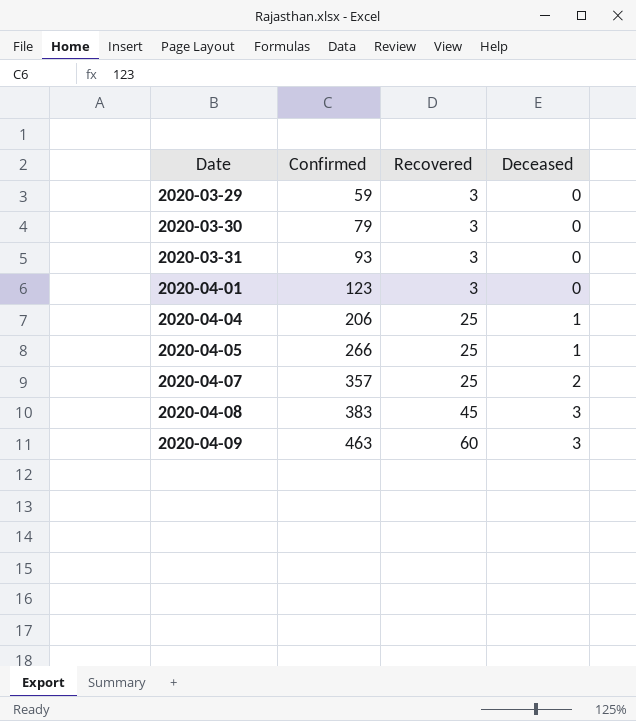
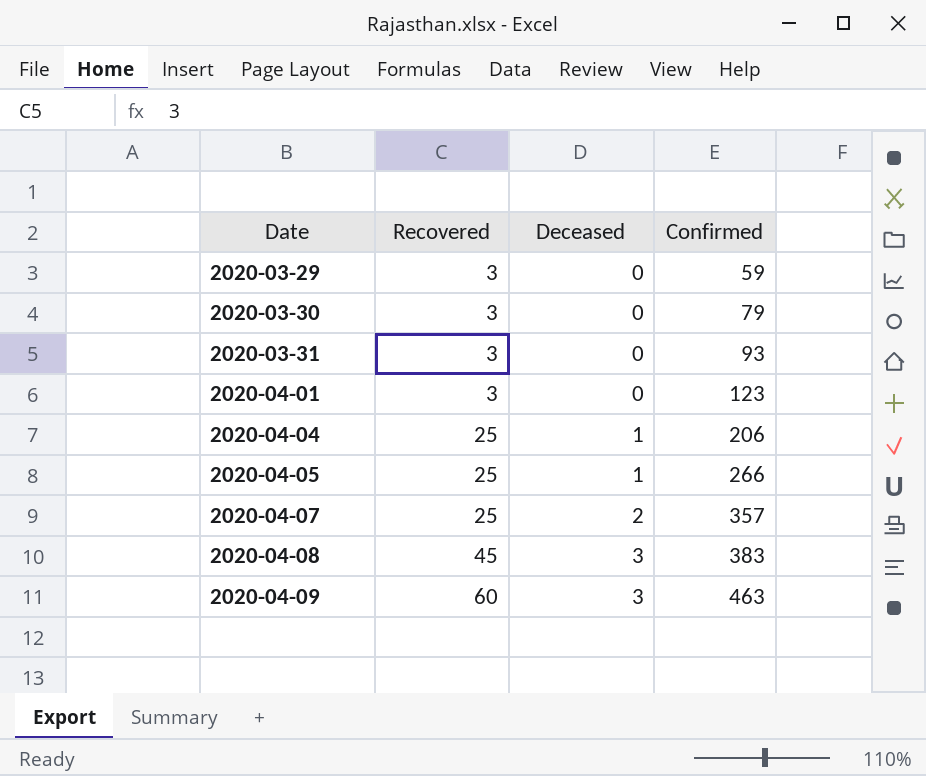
column Confirmed | position: 2 -> 4

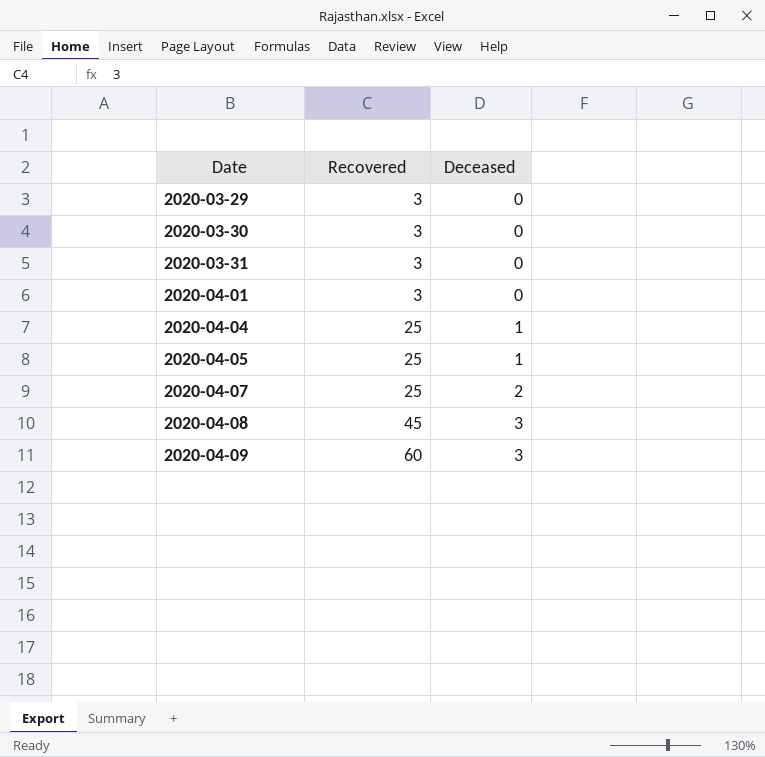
column Confirmed | position: 4 -> none

